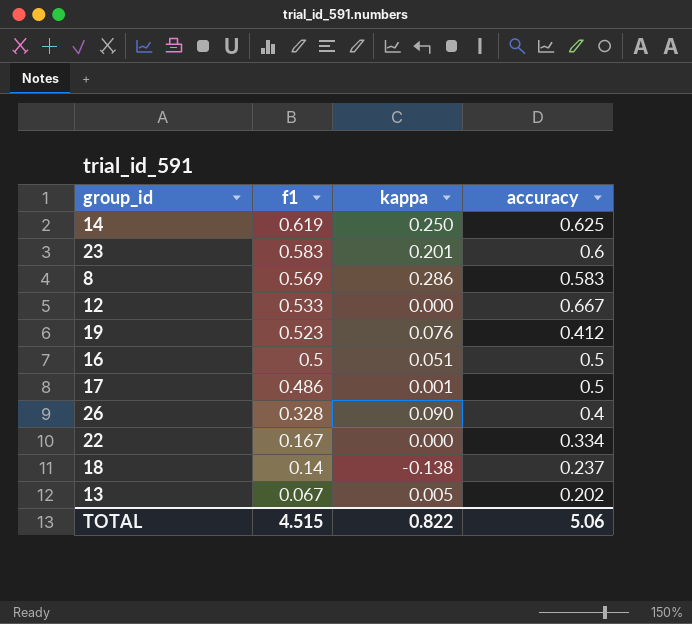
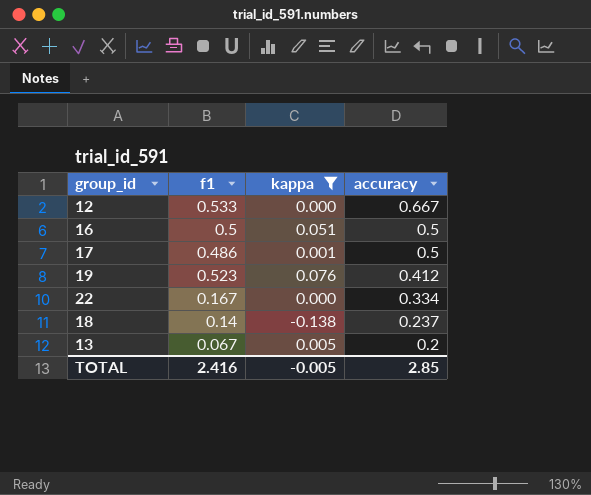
filter: none -> kappa <= 0.076
row order: f1 descending -> accuracy descending
13 | accuracy: 0.202 -> 0.2
TOTAL | f1: 4.515 -> 2.416
TOTAL | kappa: 0.822 -> -0.005
TOTAL | accuracy: 5.06 -> 2.85

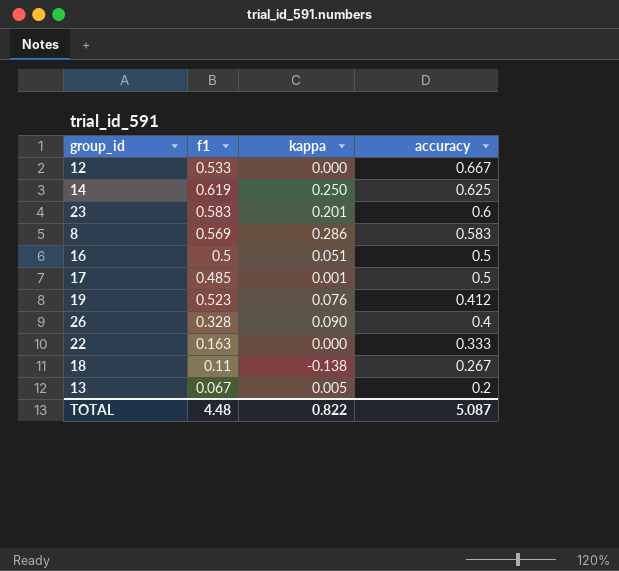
filter: kappa <= 0.076 -> none
17 | f1: 0.486 -> 0.485
22 | f1: 0.167 -> 0.163
22 | accuracy: 0.334 -> 0.333
18 | f1: 0.14 -> 0.11
18 | accuracy: 0.237 -> 0.267
TOTAL | f1: 2.416 -> 4.48
TOTAL | kappa: -0.005 -> 0.822
TOTAL | accuracy: 2.85 -> 5.087

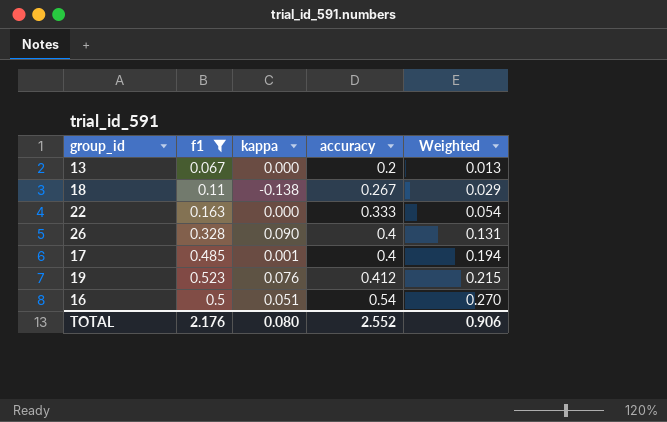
filter: none -> f1 <= 0.523
row order: accuracy descending -> accuracy ascending
column Weighted | formula: none -> [f1] * [accuracy]
13 | kappa: 0.005 -> 0.000
17 | accuracy: 0.5 -> 0.4
16 | accuracy: 0.5 -> 0.54
TOTAL | f1: 4.48 -> 2.176
TOTAL | kappa: 0.822 -> 0.080
TOTAL | accuracy: 5.087 -> 2.552

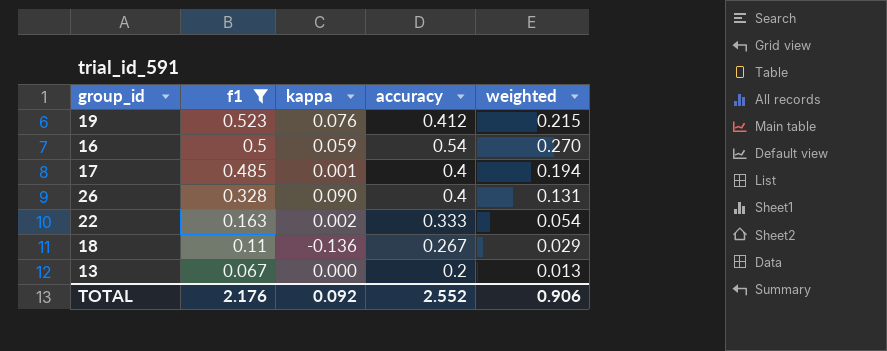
row order: accuracy ascending -> f1 descending
column name: Weighted -> weighted
16 | kappa: 0.051 -> 0.059
22 | kappa: 0.000 -> 0.002
18 | kappa: -0.138 -> -0.136
TOTAL | kappa: 0.080 -> 0.092

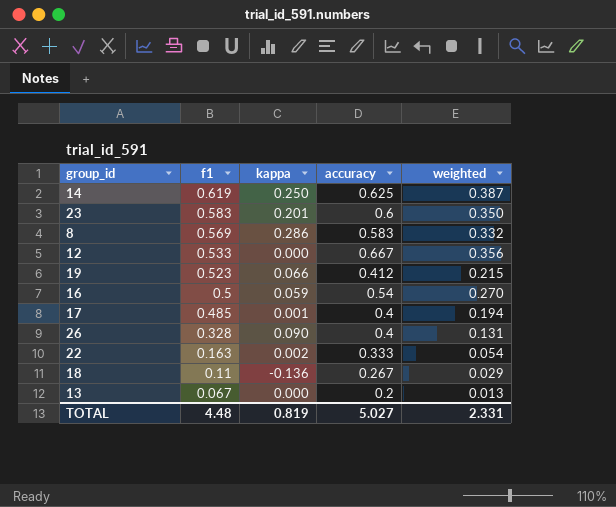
filter: f1 <= 0.523 -> none
19 | kappa: 0.076 -> 0.066
TOTAL | f1: 2.176 -> 4.48
TOTAL | kappa: 0.092 -> 0.819
TOTAL | accuracy: 2.552 -> 5.027
TOTAL | weighted: 0.906 -> 2.331

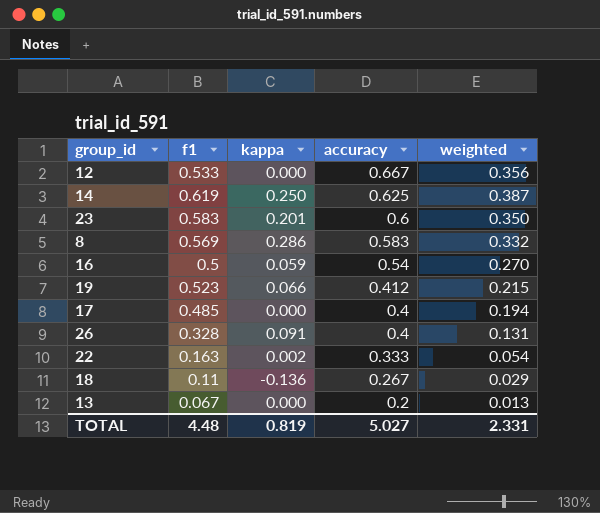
row order: f1 descending -> accuracy descending
17 | kappa: 0.001 -> 0.000
26 | kappa: 0.090 -> 0.091

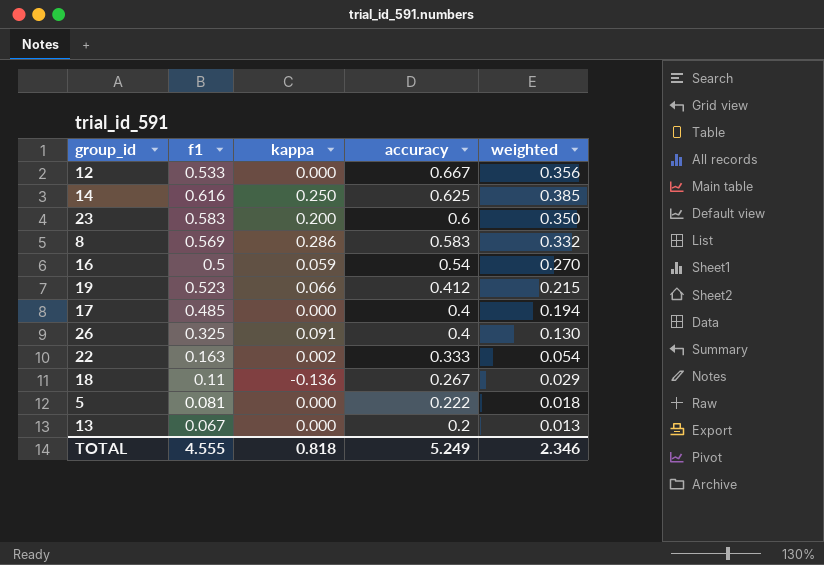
14 | f1: 0.619 -> 0.616
14 | weighted: 0.387 -> 0.385
23 | kappa: 0.201 -> 0.200
26 | f1: 0.328 -> 0.325
26 | weighted: 0.131 -> 0.130
row 5: none -> 0.081 | 0.000 | 0.222 | 0.018
TOTAL | f1: 4.48 -> 4.555
TOTAL | kappa: 0.819 -> 0.818
TOTAL | accuracy: 5.027 -> 5.249
TOTAL | weighted: 2.331 -> 2.346

